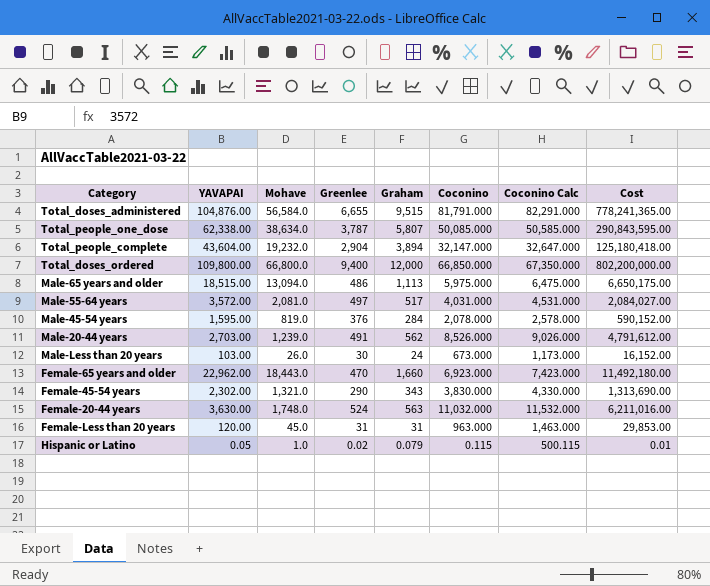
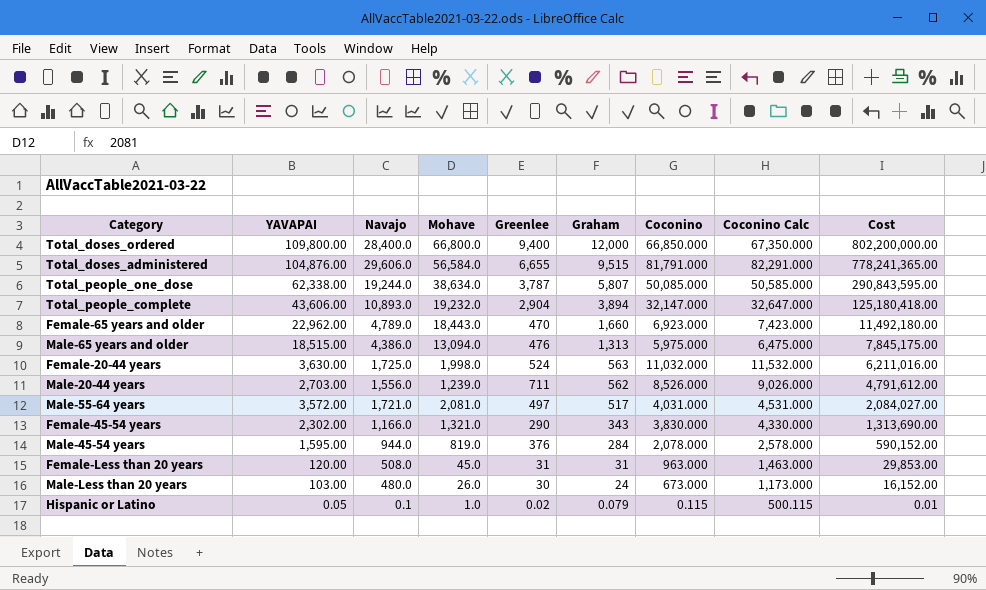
row order: none -> Graham descending
column Navajo | position: none -> 3
Total_people_complete | YAVAPAI: 43,604.00 -> 43,606.00
Male-65 years and older | Greenlee: 486 -> 476
Male-65 years and older | Graham: 1,113 -> 1,313
Male-65 years and older | Cost: 6,650,175.00 -> 7,845,175.00
Female-20-44 years | Mohave: 1,748.0 -> 1,998.0
Male-20-44 years | Greenlee: 491 -> 711

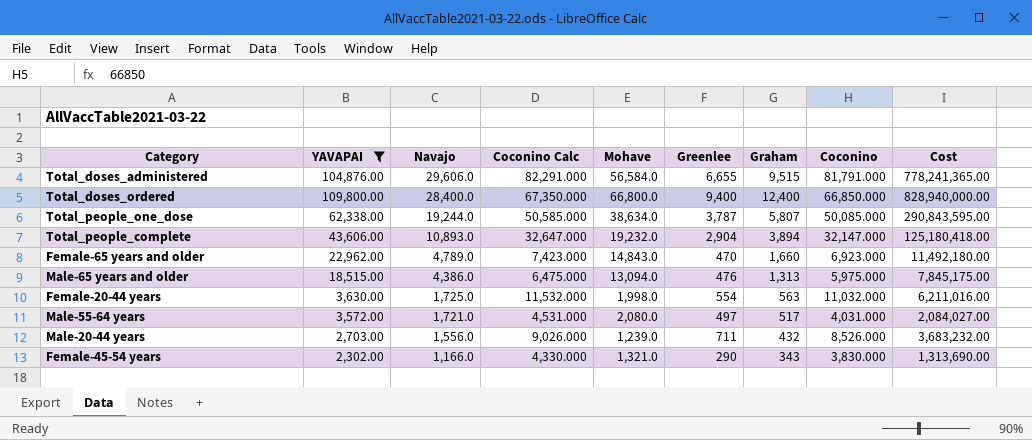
filter: none -> YAVAPAI >= 2,302.00
row order: Graham descending -> Navajo descending
column Coconino Calc | position: 8 -> 4
Total_doses_ordered | Graham: 12,000 -> 12,400
Total_doses_ordered | Cost: 802,200,000.00 -> 828,940,000.00
Female-65 years and older | Mohave: 18,443.0 -> 14,843.0
Female-20-44 years | Greenlee: 524 -> 554
Male-55-64 years | Mohave: 2,081.0 -> 2,080.0
Male-20-44 years | Graham: 562 -> 432
Male-20-44 years | Cost: 4,791,612.00 -> 3,683,232.00

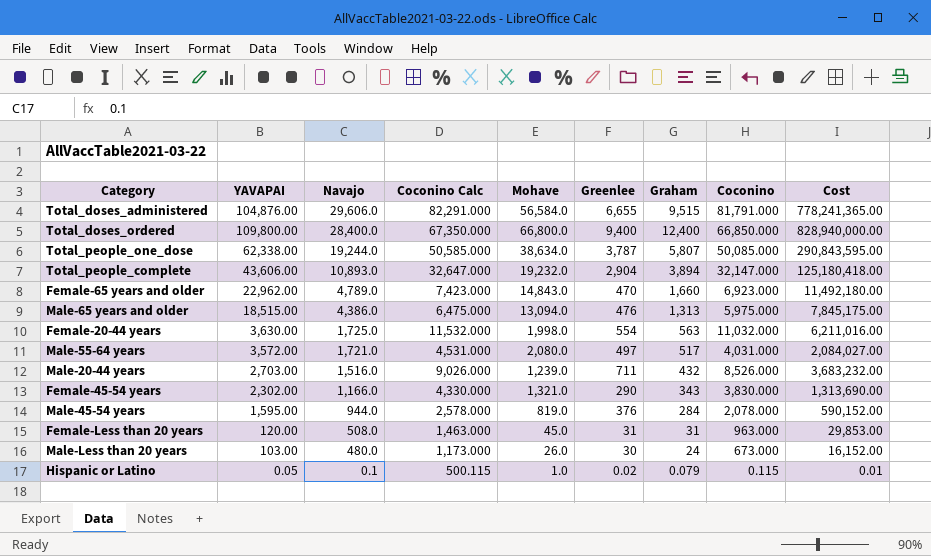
filter: YAVAPAI >= 2,302.00 -> none
Male-20-44 years | Navajo: 1,556.0 -> 1,516.0

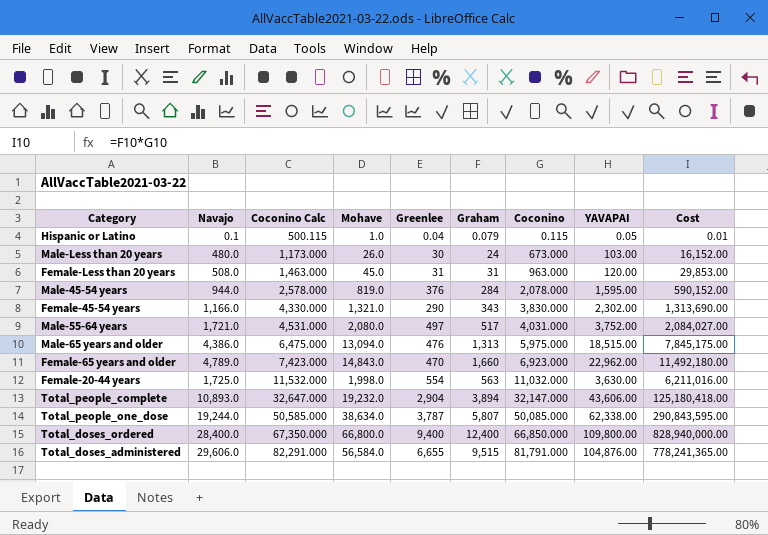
row order: Navajo descending -> Coconino Calc ascending
column YAVAPAI | position: 2 -> 8
row Male-20-44 years: 2,703.00 | 1,516.0 | 9,026.000 | 1,239.0 | 711 | 432 | 8,526.000 | 3,683,232.00 -> none
Hispanic or Latino | Greenlee: 0.02 -> 0.04
Male-55-64 years | YAVAPAI: 3,572.00 -> 3,752.00

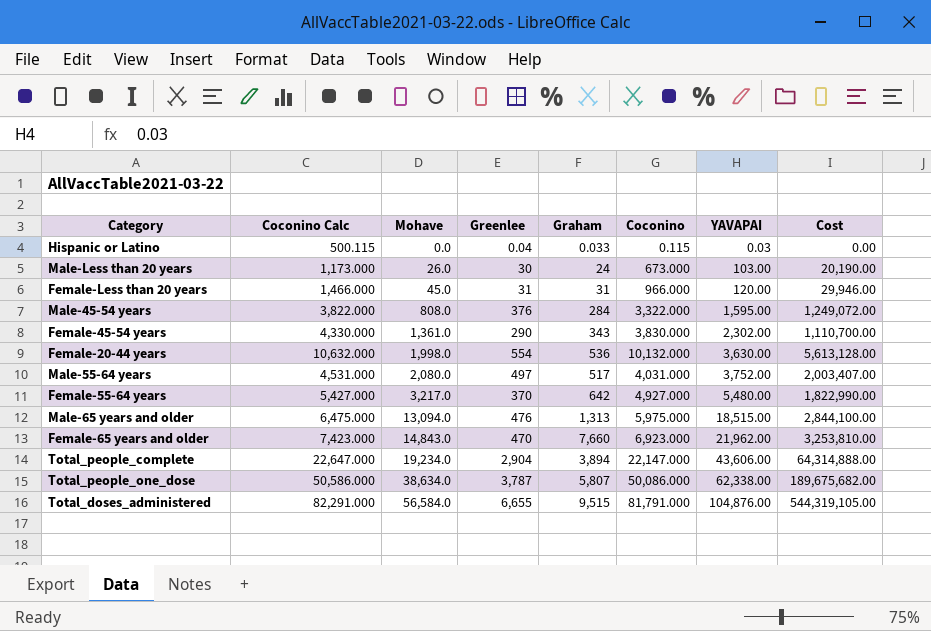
row order: Coconino Calc ascending -> Mohave ascending
column Navajo | position: 2 -> none
column Cost | formula: [Graham] * [Coconino] -> [Greenlee] * [Coconino]
row Total_doses_ordered: 28,400.0 | 67,350.000 | 66,800.0 | 9,400 | 12,400 | 66,850.000 | 109,800.00 | 828,940,000.00 -> none
Hispanic or Latino | Mohave: 1.0 -> 0.0
Hispanic or Latino | Graham: 0.079 -> 0.033
Hispanic or Latino | YAVAPAI: 0.05 -> 0.03
Female-Less than 20 years | Coconino Calc: 1,463.000 -> 1,466.000
Female-Less than 20 years | Coconino: 963.000 -> 966.000
Male-45-54 years | Coconino Calc: 2,578.000 -> 3,822.000
Male-45-54 years | Mohave: 819.0 -> 808.0
Male-45-54 years | Coconino: 2,078.000 -> 3,322.000
Female-45-54 years | Mohave: 1,321.0 -> 1,361.0
Female-20-44 years | Coconino Calc: 11,532.000 -> 10,632.000
Female-20-44 years | Graham: 563 -> 536
Female-20-44 years | Coconino: 11,032.000 -> 10,132.000
row Female-55-64 years: none -> 5,427.000 | 3,217.0 | 370 | 642 | 4,927.000 | 5,480.00 | 1,822,990.00
Female-65 years and older | Graham: 1,660 -> 7,660
Female-65 years and older | YAVAPAI: 22,962.00 -> 21,962.00
Total_people_complete | Coconino Calc: 32,647.000 -> 22,647.000
Total_people_complete | Mohave: 19,232.0 -> 19,234.0
Total_people_complete | Coconino: 32,147.000 -> 22,147.000
Total_people_one_dose | Coconino Calc: 50,585.000 -> 50,586.000
Total_people_one_dose | Coconino: 50,085.000 -> 50,086.000

